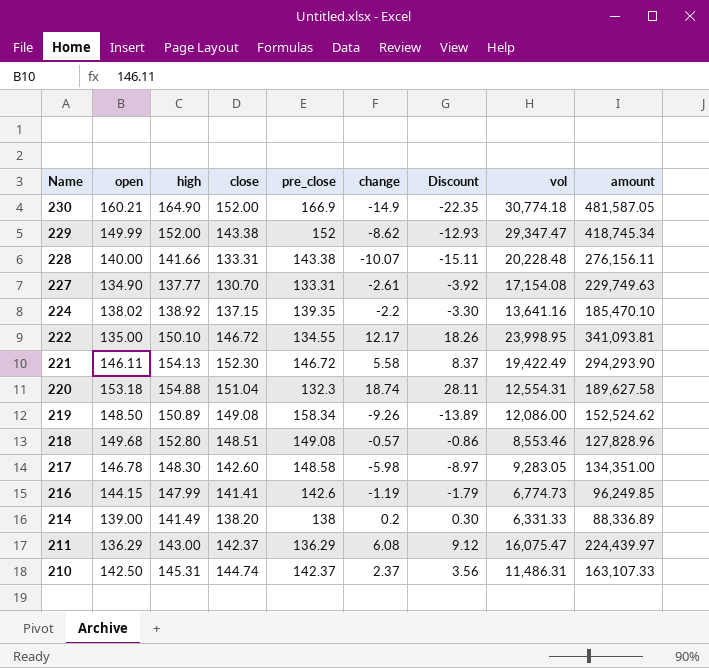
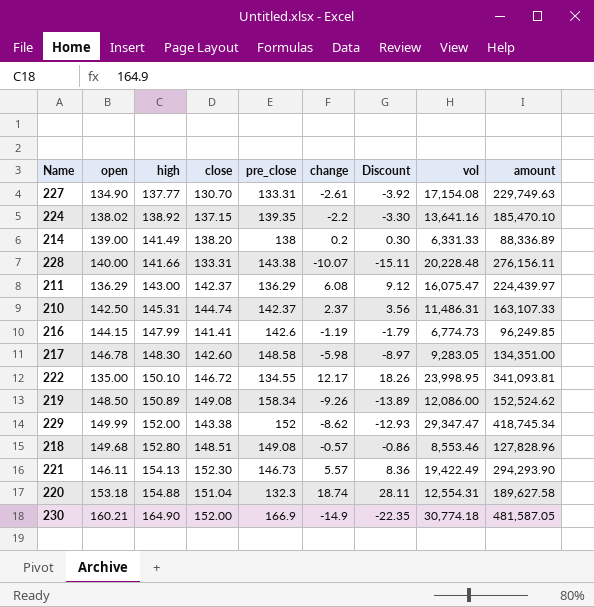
row order: Name descending -> high ascending
221 | pre_close: 146.72 -> 146.73
221 | change: 5.58 -> 5.57
221 | Discount: 8.37 -> 8.36

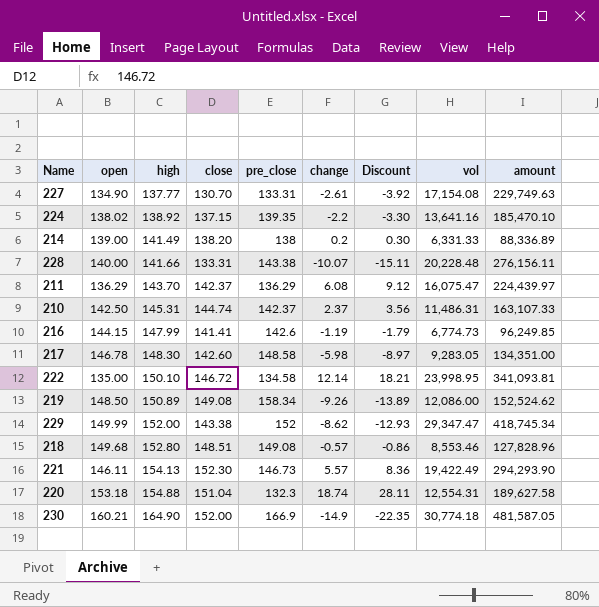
211 | high: 143.00 -> 143.70
222 | pre_close: 134.55 -> 134.58
222 | change: 12.17 -> 12.14
222 | Discount: 18.26 -> 18.21

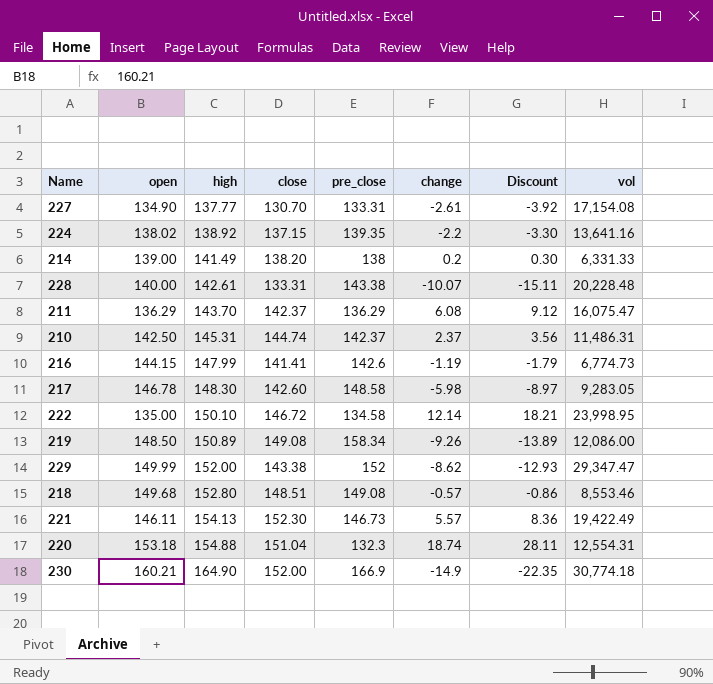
column amount | position: 9 -> none
228 | high: 141.66 -> 142.61

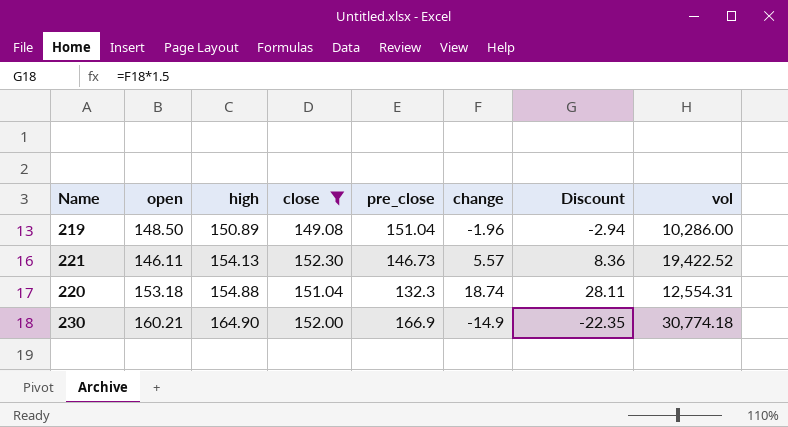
filter: none -> close >= 149.08
219 | pre_close: 158.34 -> 151.04
219 | change: -9.26 -> -1.96
219 | Discount: -13.89 -> -2.94
219 | vol: 12,086.00 -> 10,286.00
221 | vol: 19,422.49 -> 19,422.52

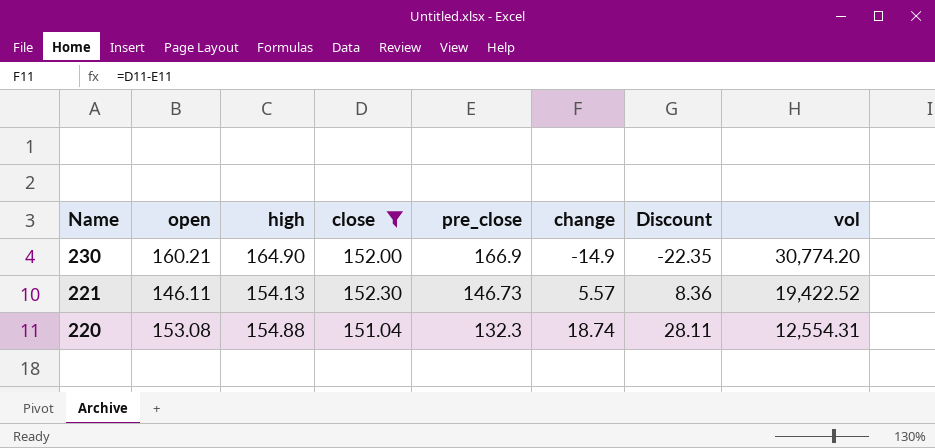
row order: high ascending -> Name descending
row 219: 148.50 | 150.89 | 149.08 | 151.04 | -1.96 | -2.94 | 10,286.00 -> none
230 | vol: 30,774.18 -> 30,774.20
220 | open: 153.18 -> 153.08

